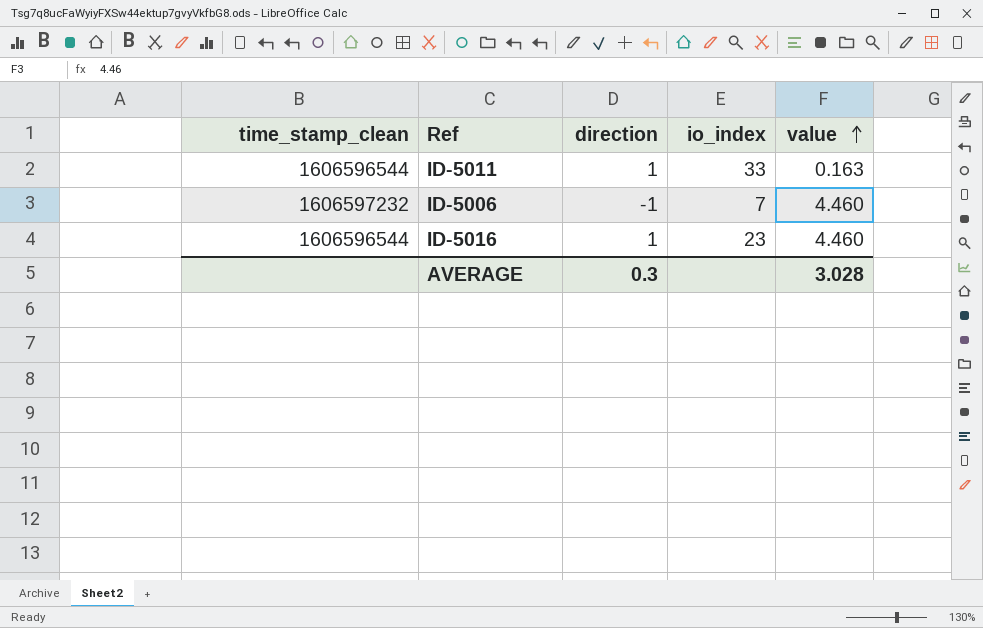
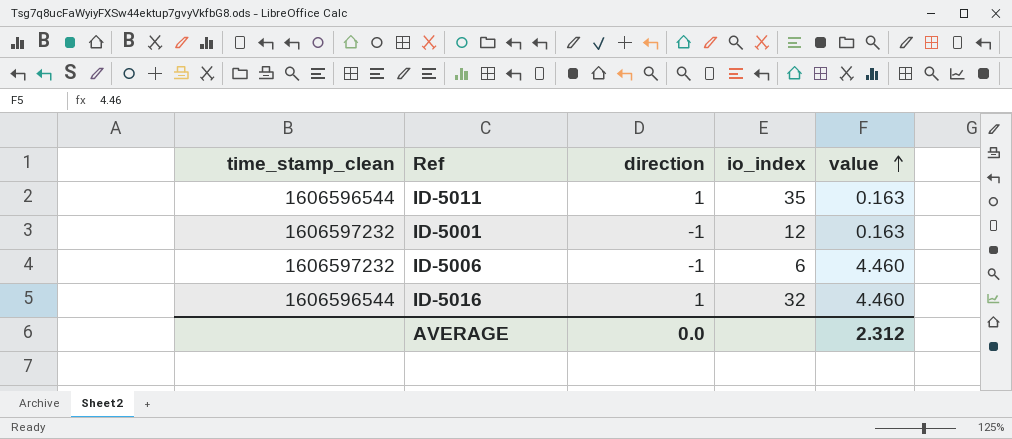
ID-5011 | io_index: 33 -> 35
row ID-5001: none -> 1606597232 | -1 | 12 | 0.163
ID-5006 | io_index: 7 -> 6
ID-5016 | io_index: 23 -> 32
AVERAGE | direction: 0.3 -> 0.0
AVERAGE | value: 3.028 -> 2.312

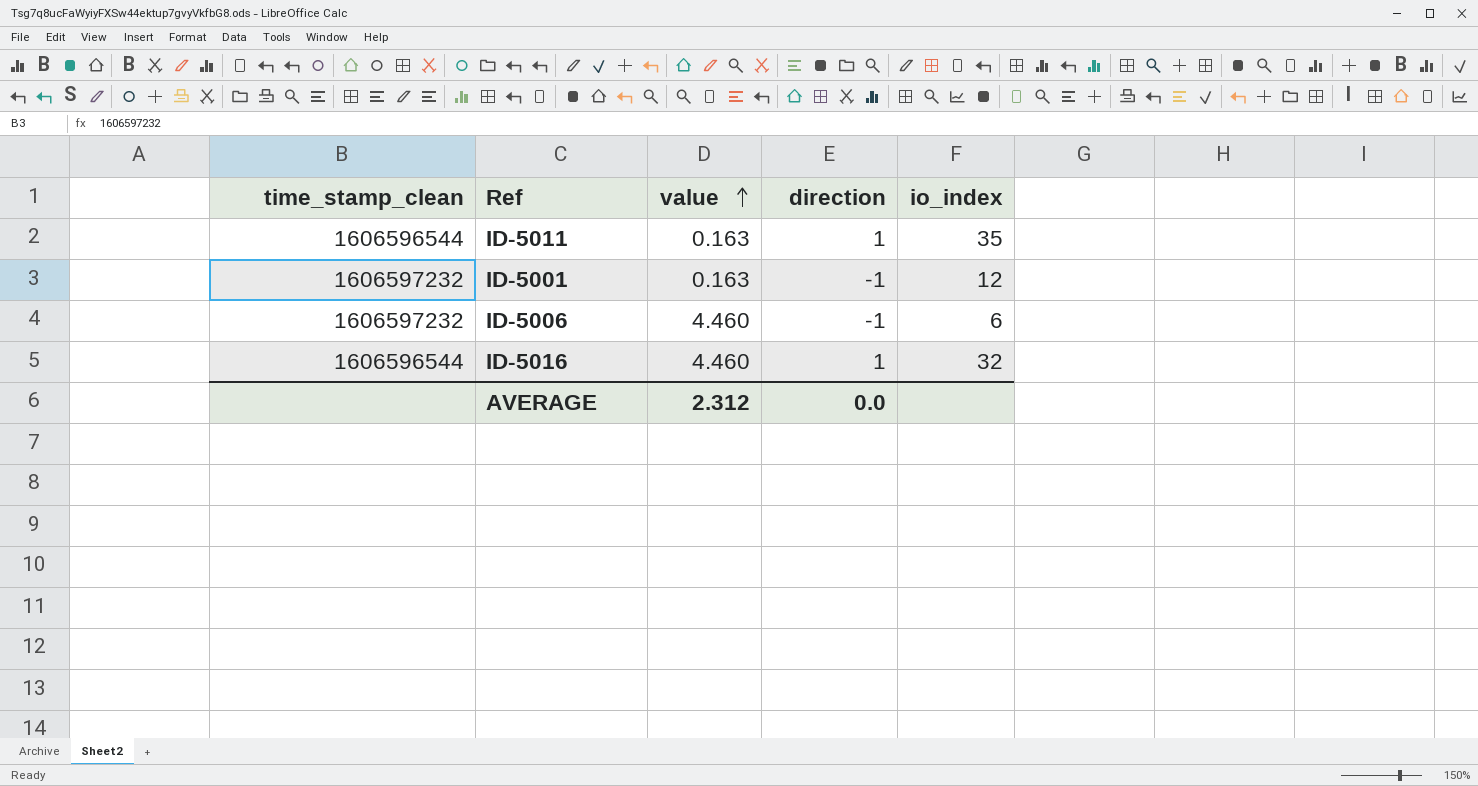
column value | position: 5 -> 3

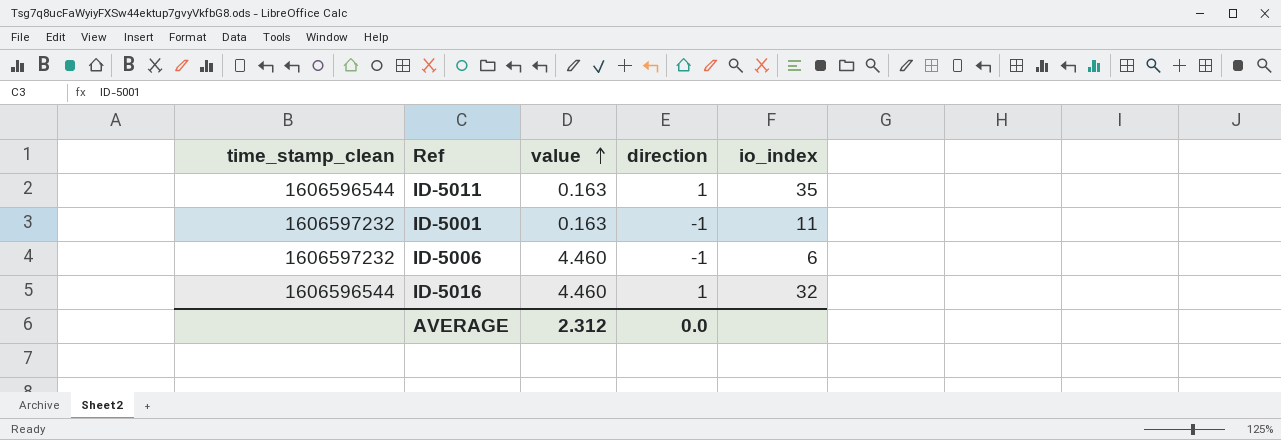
ID-5001 | io_index: 12 -> 11

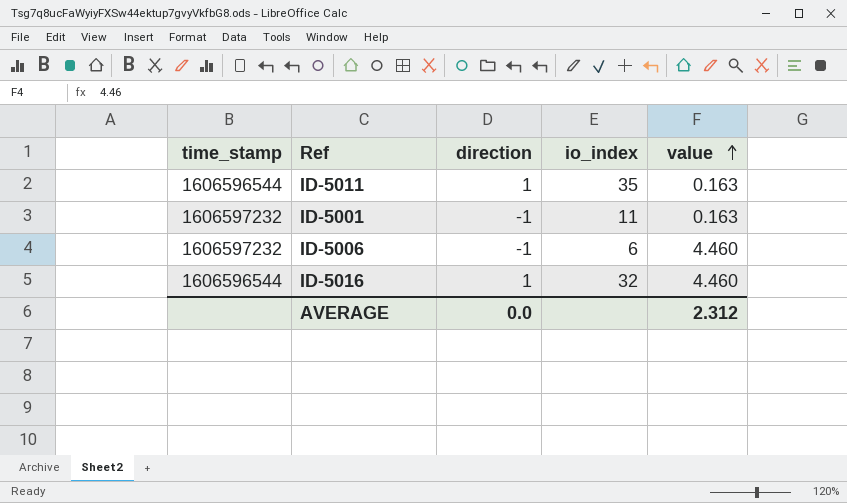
column name: time_stamp_clean -> time_stamp
column value | position: 3 -> 5

